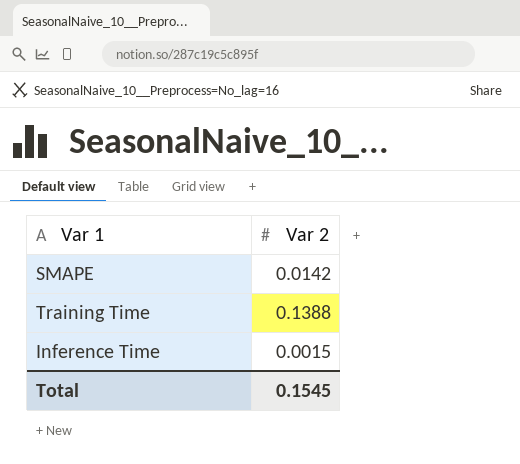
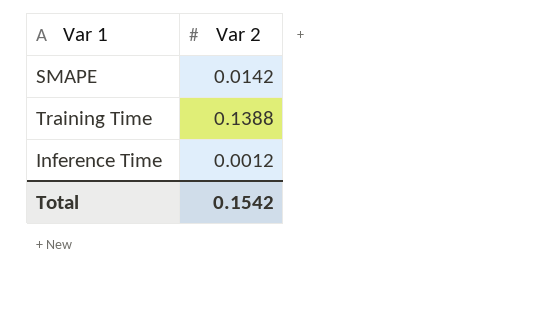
Inference Time | Var 2: 0.0015 -> 0.0012
Total | Var 2: 0.1545 -> 0.1542

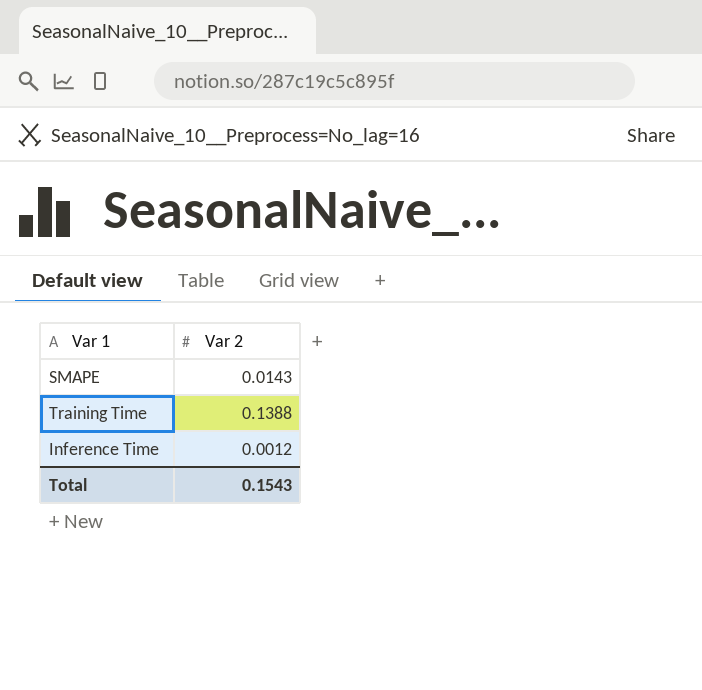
SMAPE | Var 2: 0.0142 -> 0.0143
Total | Var 2: 0.1542 -> 0.1543

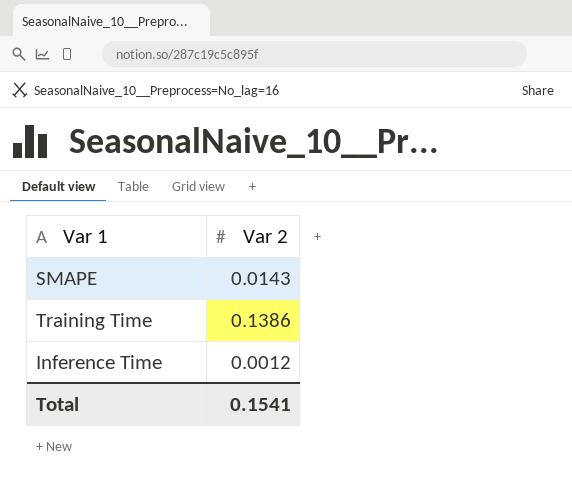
Training Time | Var 2: 0.1388 -> 0.1386
Total | Var 2: 0.1543 -> 0.1541

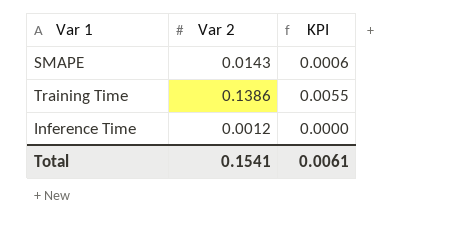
column KPI | formula: none -> [Var 2] * 0.04

